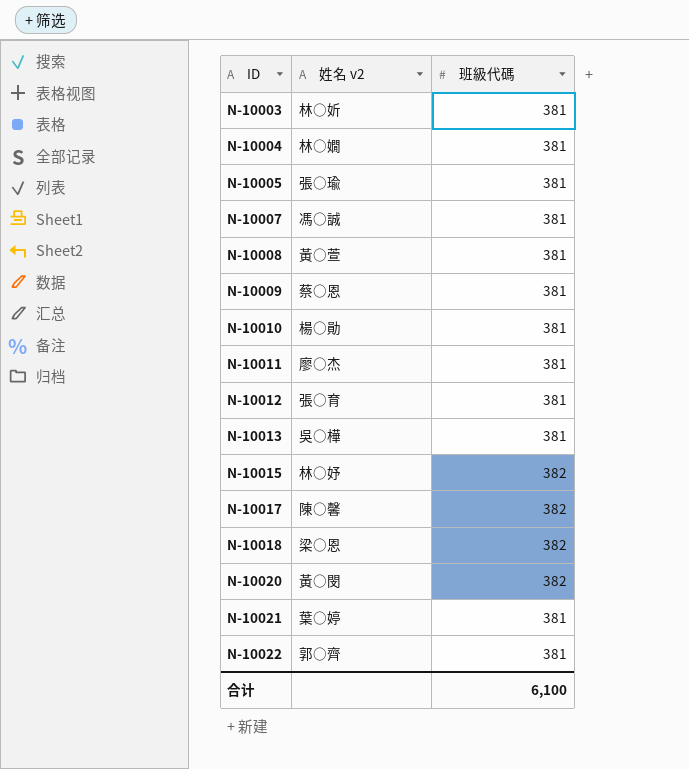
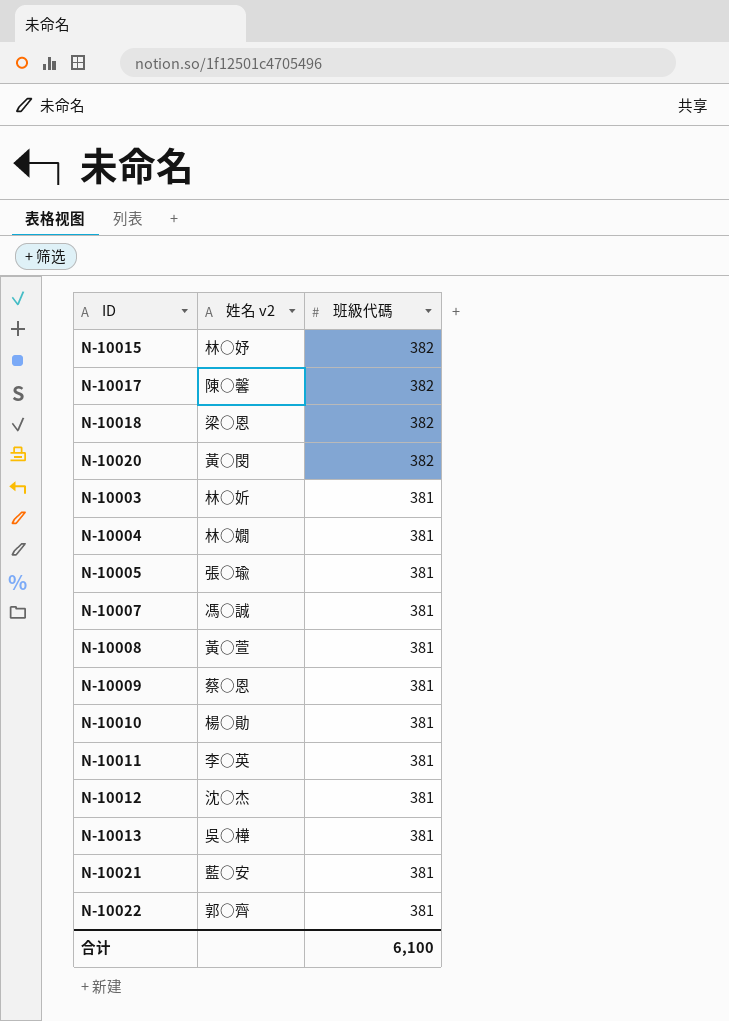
row order: ID ascending -> 班級代碼 descending
N-10011 | 姓名 v2: 廖○杰 -> 李○英
N-10012 | 姓名 v2: 張○育 -> 沈○杰
N-10021 | 姓名 v2: 葉○婷 -> 藍○安

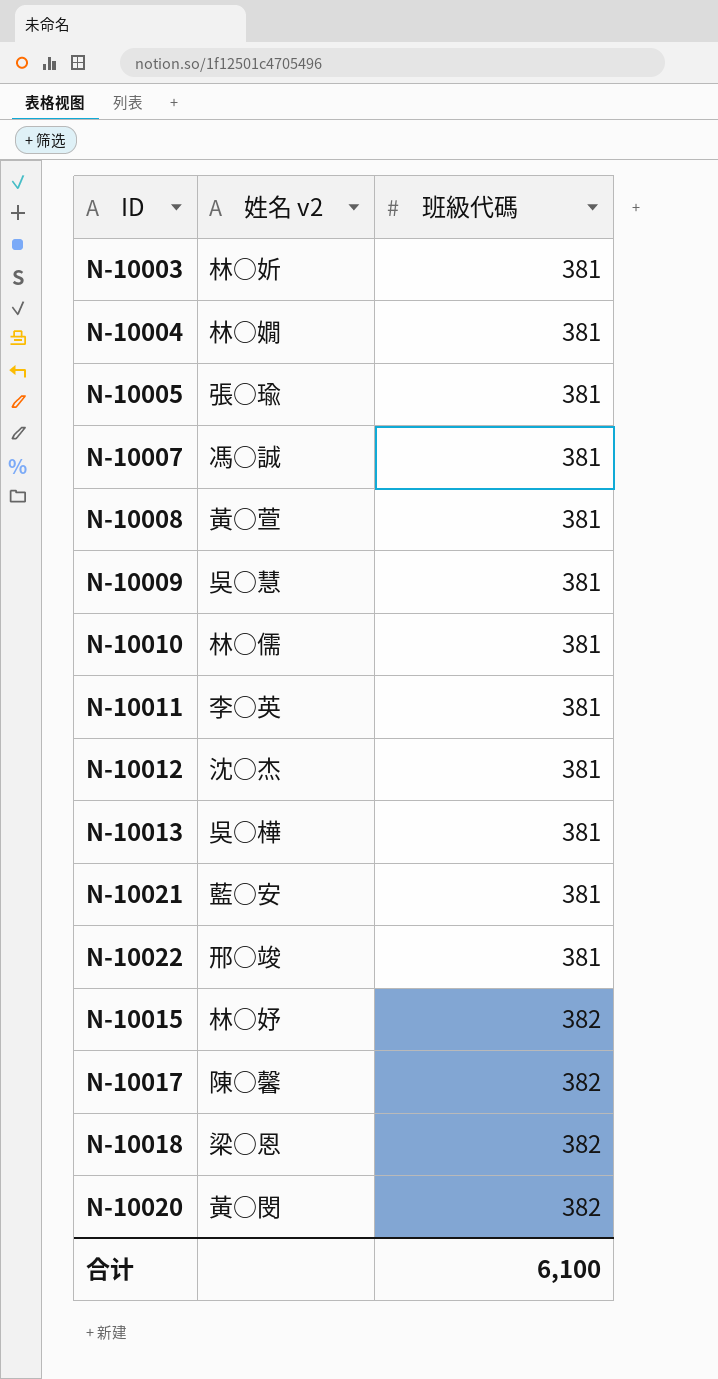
row order: 班級代碼 descending -> 班級代碼 ascending
N-10009 | 姓名 v2: 蔡○恩 -> 吳○慧
N-10010 | 姓名 v2: 楊○勛 -> 林○儒
N-10022 | 姓名 v2: 郭○齊 -> 邢○竣

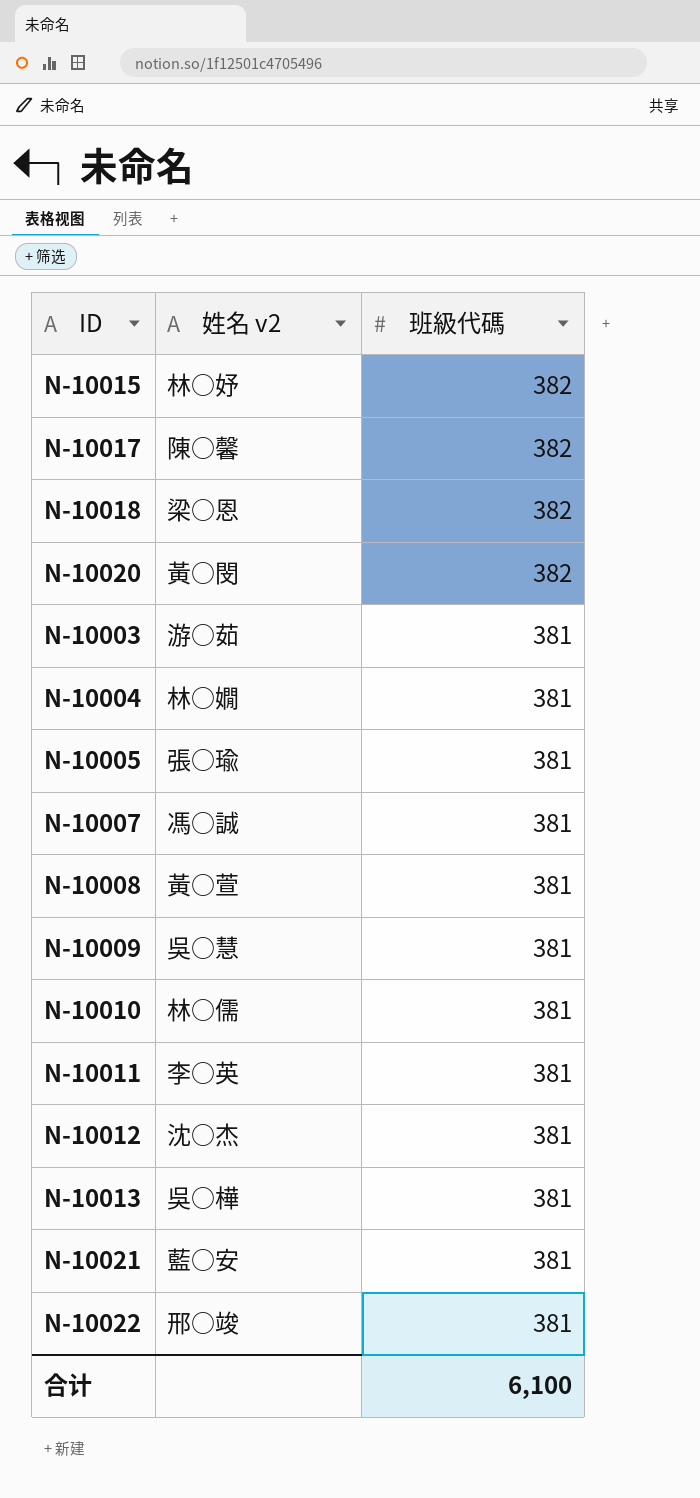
row order: 班級代碼 ascending -> 班級代碼 descending
N-10003 | 姓名 v2: 林○妡 -> 游○茹

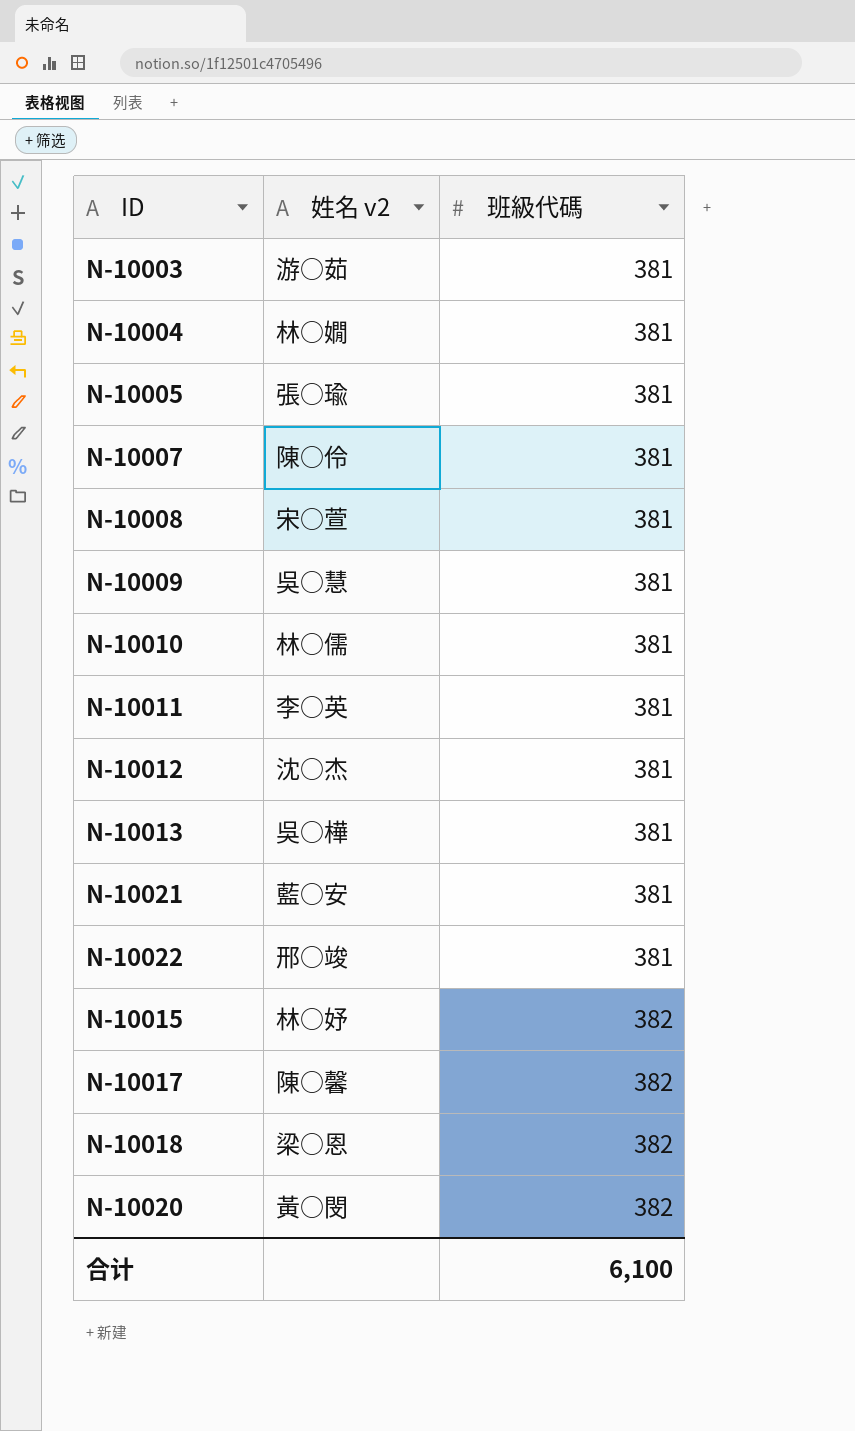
row order: 班級代碼 descending -> 班級代碼 ascending
N-10007 | 姓名 v2: 馮○誠 -> 陳○伶
N-10008 | 姓名 v2: 黃○萱 -> 宋○萱

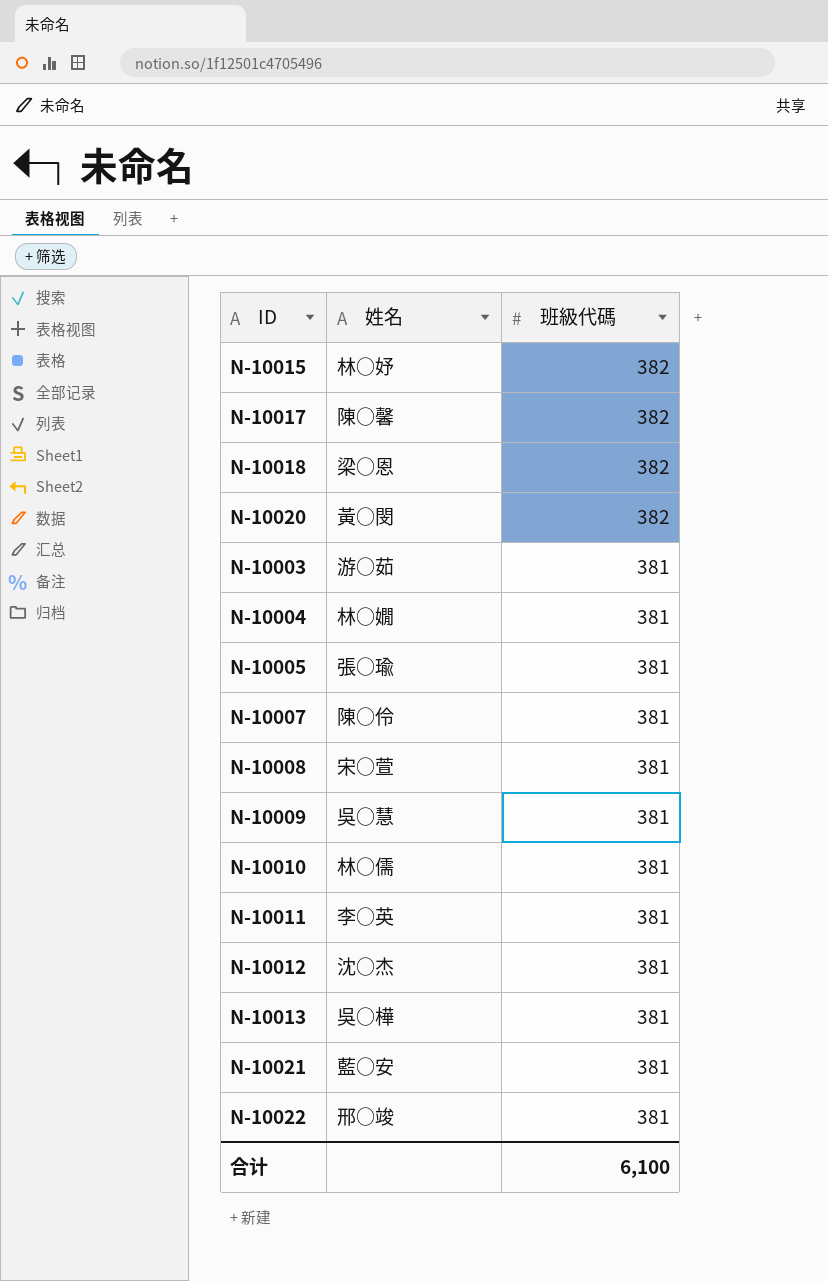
row order: 班級代碼 ascending -> 班級代碼 descending
column name: 姓名 v2 -> 姓名

